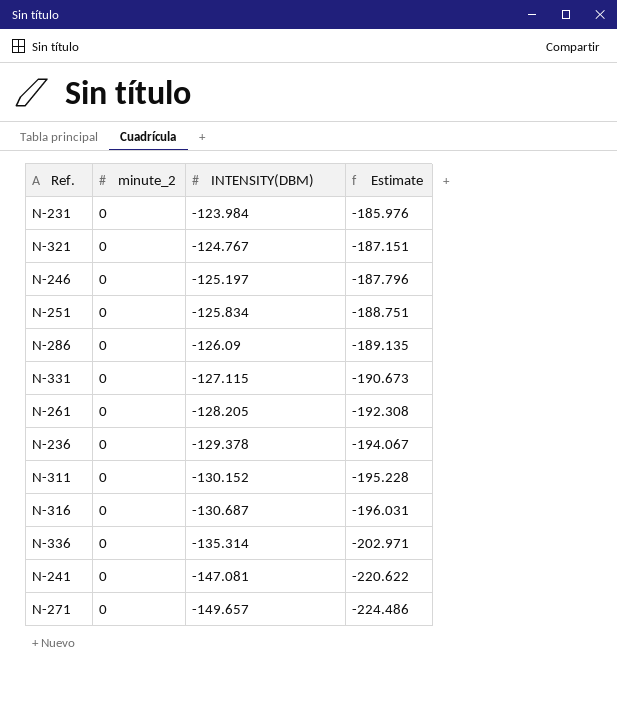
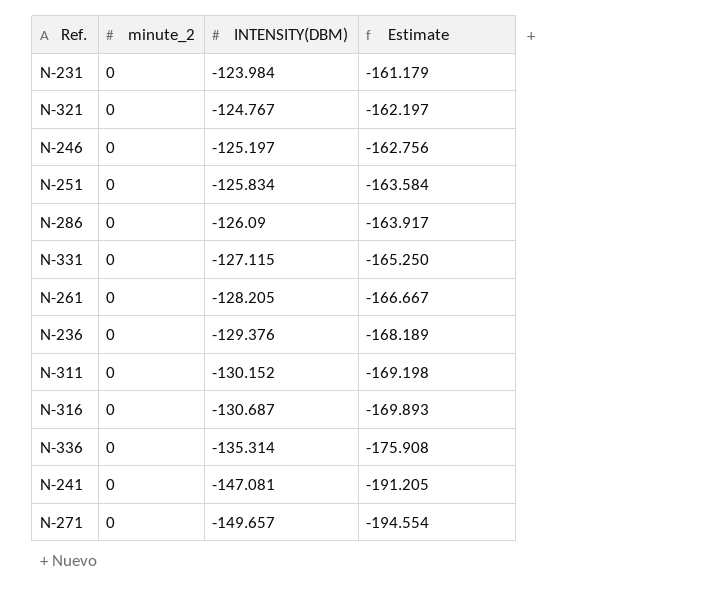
column Estimate | formula: [INTENSITY(DBM)] * 1.5 -> [INTENSITY(DBM)] * 1.3
N-236 | INTENSITY(DBM): -129.378 -> -129.376

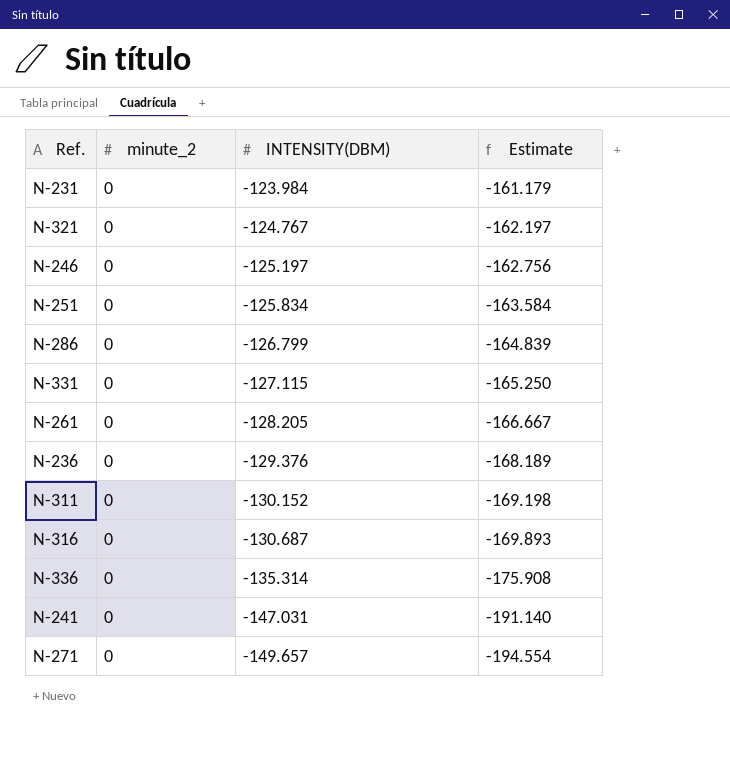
N-286 | INTENSITY(DBM): -126.09 -> -126.799
N-286 | Estimate: -163.917 -> -164.839
N-241 | INTENSITY(DBM): -147.081 -> -147.031
N-241 | Estimate: -191.205 -> -191.140

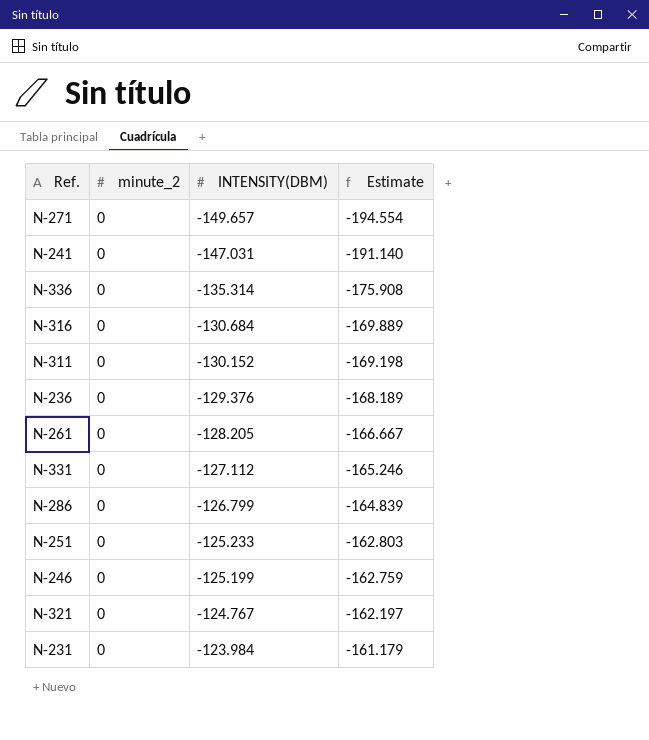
row order: INTENSITY(DBM) descending -> INTENSITY(DBM) ascending
N-316 | INTENSITY(DBM): -130.687 -> -130.684
N-316 | Estimate: -169.893 -> -169.889
N-331 | INTENSITY(DBM): -127.115 -> -127.112
N-331 | Estimate: -165.250 -> -165.246
N-251 | INTENSITY(DBM): -125.834 -> -125.233
N-251 | Estimate: -163.584 -> -162.803
N-246 | INTENSITY(DBM): -125.197 -> -125.199
N-246 | Estimate: -162.756 -> -162.759

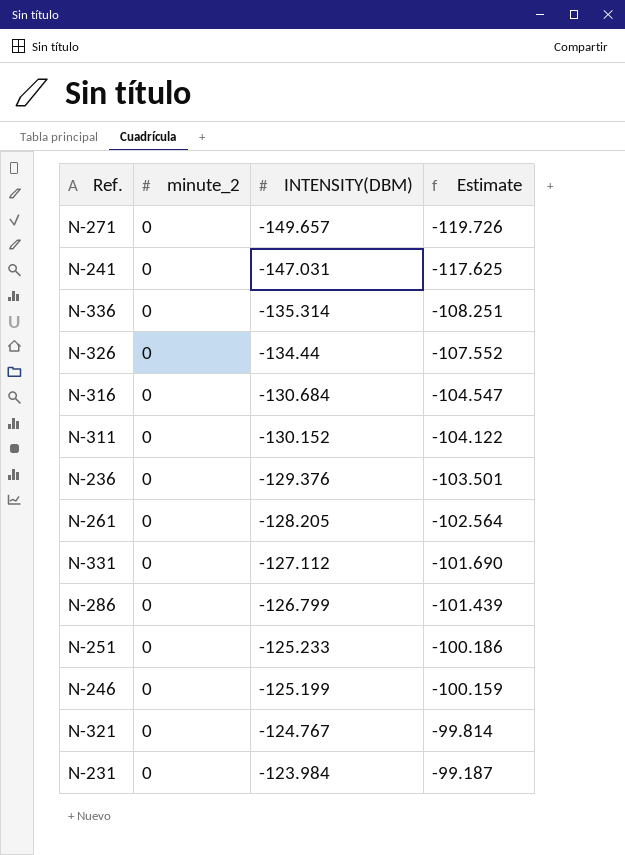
column Estimate | formula: [INTENSITY(DBM)] * 1.3 -> [INTENSITY(DBM)] * 0.8
row N-326: none -> 0 | -134.44 | -107.552

